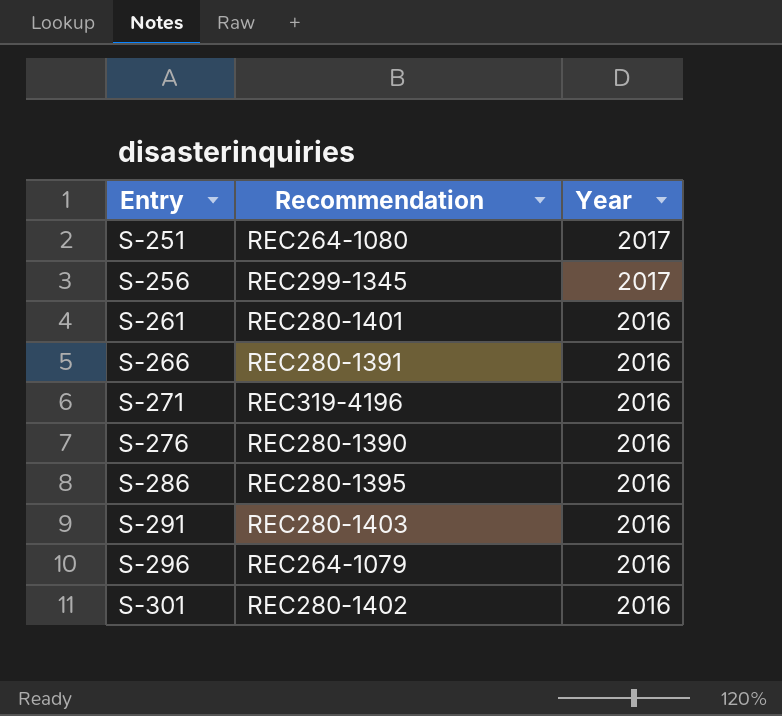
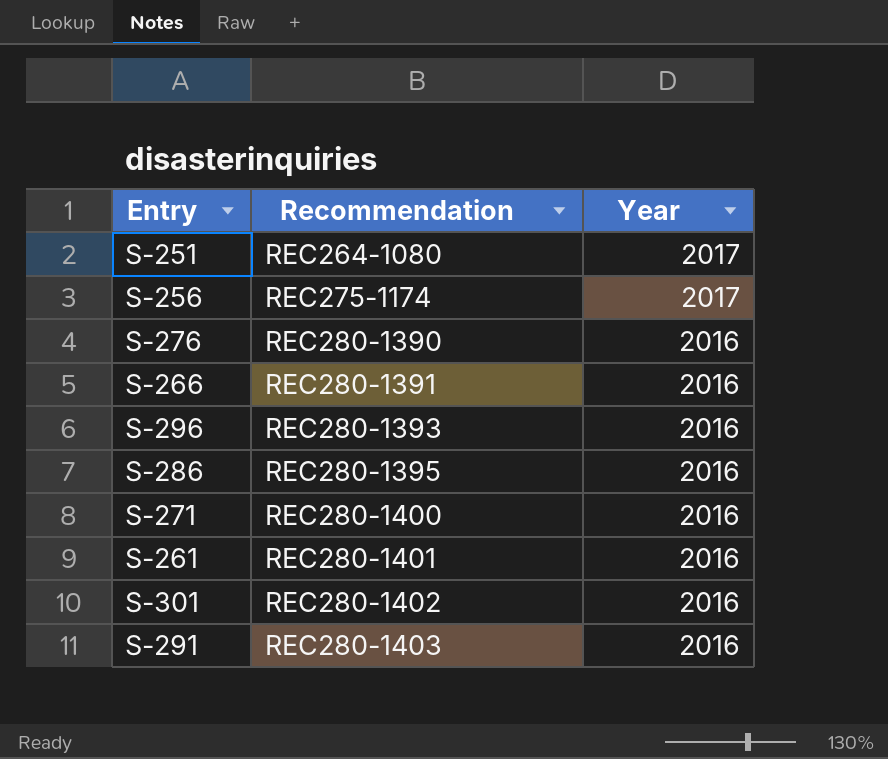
row order: Entry ascending -> Recommendation ascending
S-256 | Recommendation: REC299-1345 -> REC275-1174
S-296 | Recommendation: REC264-1079 -> REC280-1393
S-271 | Recommendation: REC319-4196 -> REC280-1400

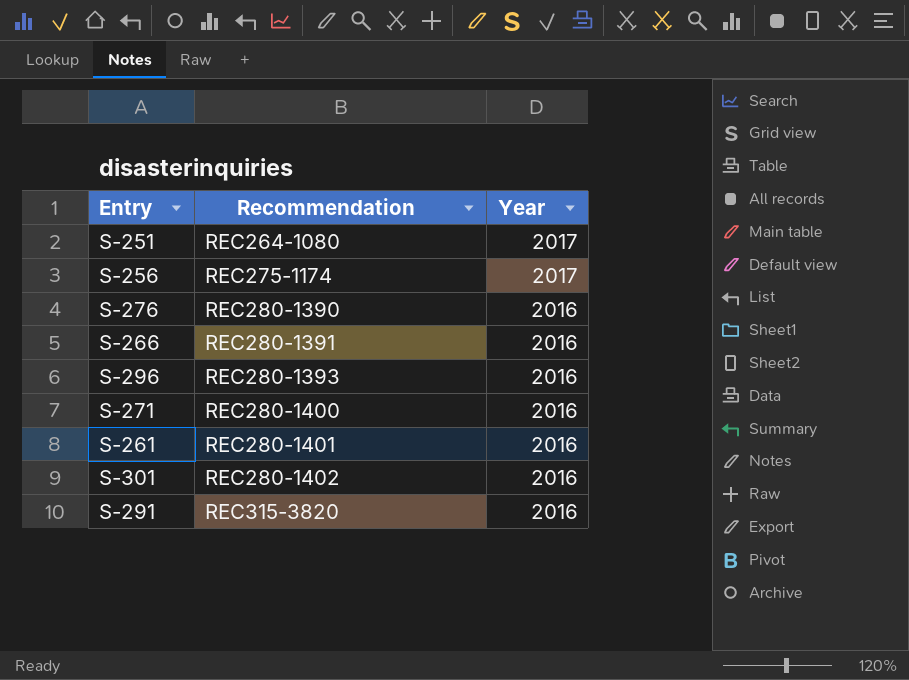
row S-286: REC280-1395 | 2016 -> none
S-291 | Recommendation: REC280-1403 -> REC315-3820

